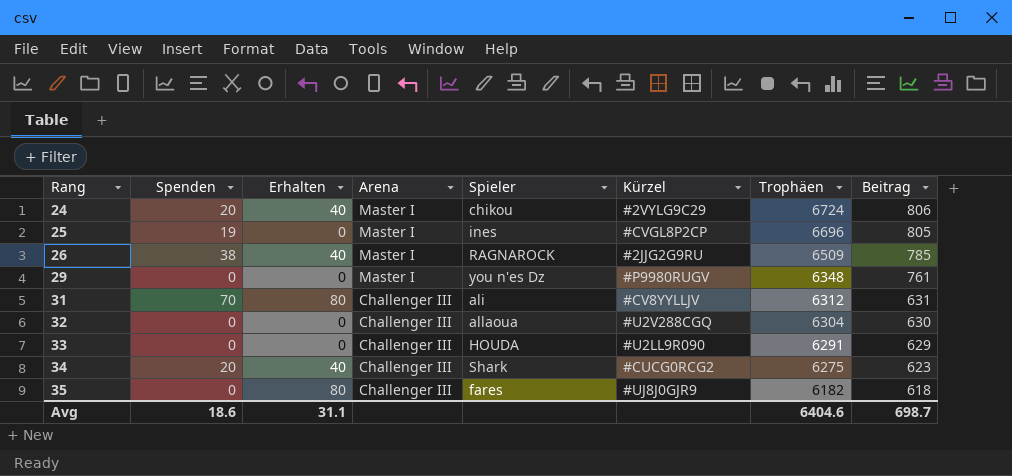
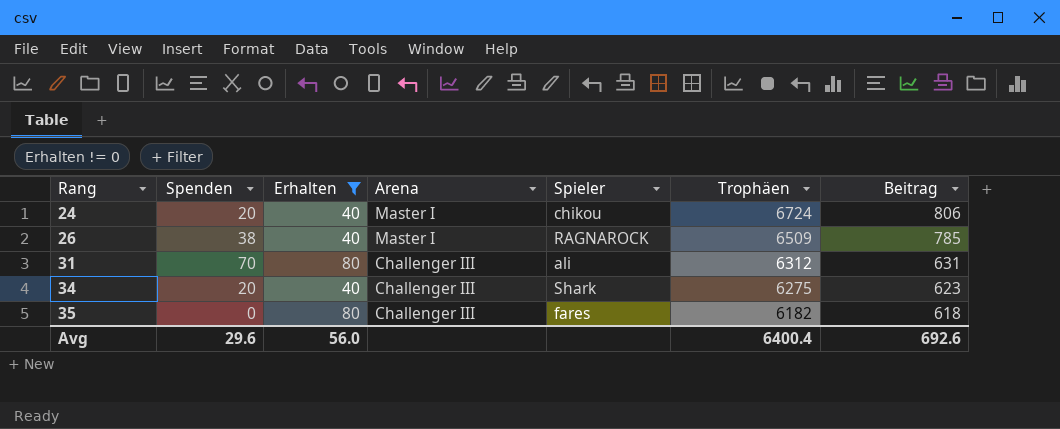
filter: none -> Erhalten != 0
column Kürzel | position: 6 -> none
Avg | Spenden: 18.6 -> 29.6
Avg | Erhalten: 31.1 -> 56.0
Avg | Trophäen: 6404.6 -> 6400.4
Avg | Beitrag: 698.7 -> 692.6

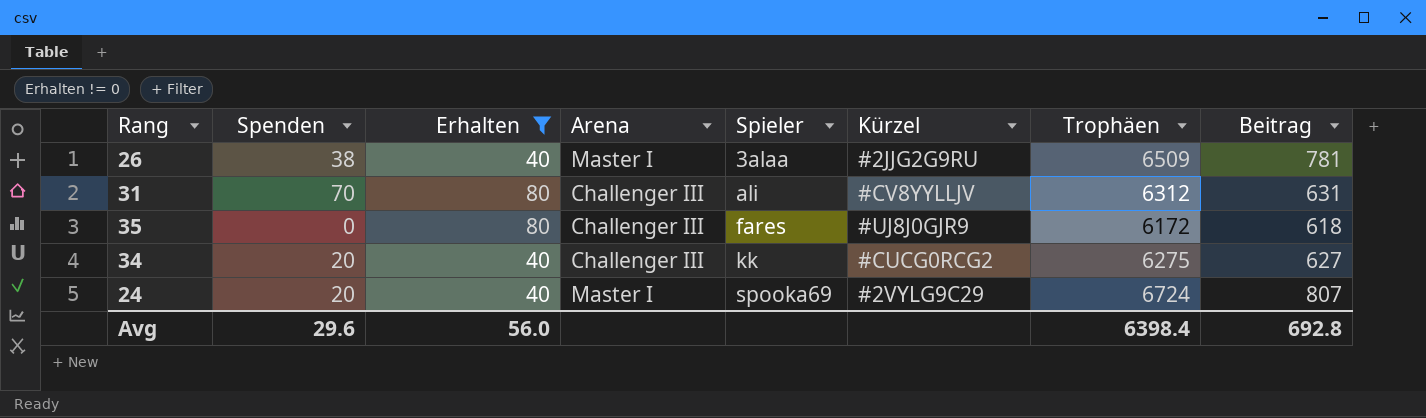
row order: Rang ascending -> Spieler ascending
column Kürzel | position: none -> 6
26 | Spieler: RAGNAROCK -> 3alaa
26 | Beitrag: 785 -> 781
35 | Trophäen: 6182 -> 6172
34 | Spieler: Shark -> kk
34 | Beitrag: 623 -> 627
24 | Spieler: chikou -> spooka69
24 | Beitrag: 806 -> 807
Avg | Trophäen: 6400.4 -> 6398.4
Avg | Beitrag: 692.6 -> 692.8

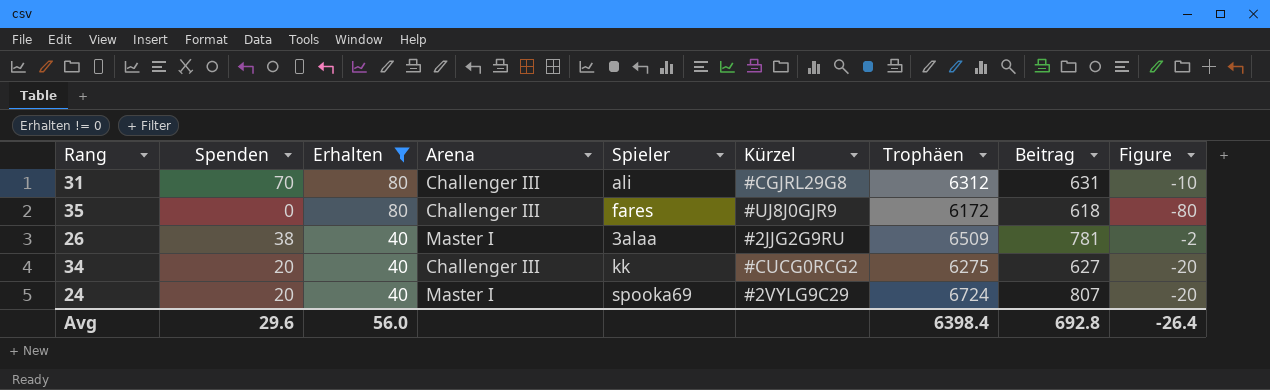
row order: Spieler ascending -> Erhalten descending
column Figure | formula: none -> [Spenden] - [Erhalten]
31 | Kürzel: #CV8YYLLJV -> #CGJRL29G8

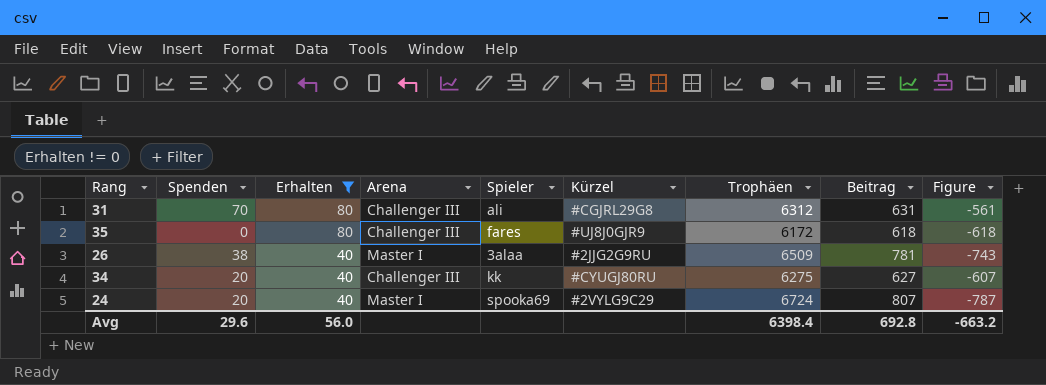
column Figure | formula: [Spenden] - [Erhalten] -> [Spenden] - [Beitrag]
34 | Kürzel: #CUCG0RCG2 -> #CYUGJ80RU
Avg | Figure: -26.4 -> -663.2

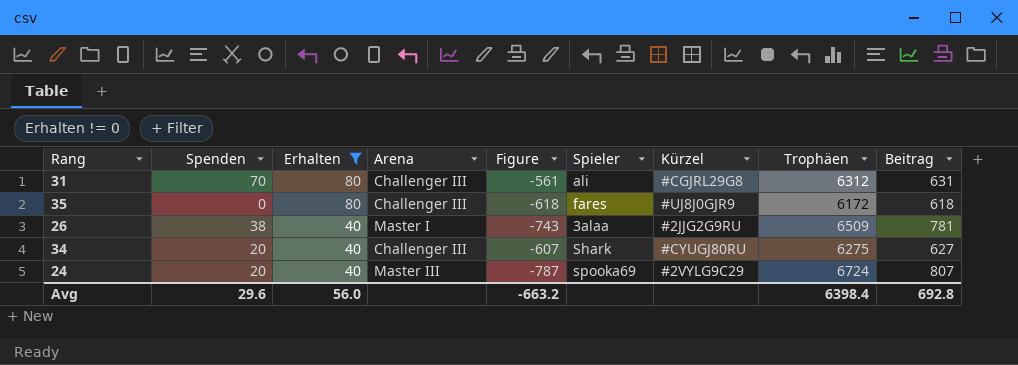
column Figure | position: 9 -> 5
34 | Spieler: kk -> Shark
24 | Arena: Master I -> Master III

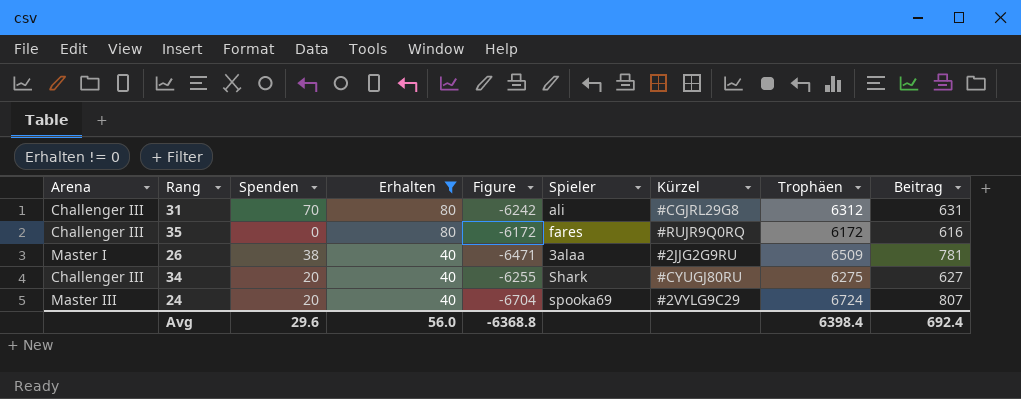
column Arena | position: 4 -> 1
column Figure | formula: [Spenden] - [Beitrag] -> [Spenden] - [Trophäen]
35 | Kürzel: #UJ8J0GJR9 -> #RUJR9Q0RQ
35 | Beitrag: 618 -> 616
Avg | Figure: -663.2 -> -6368.8
Avg | Beitrag: 692.8 -> 692.4

